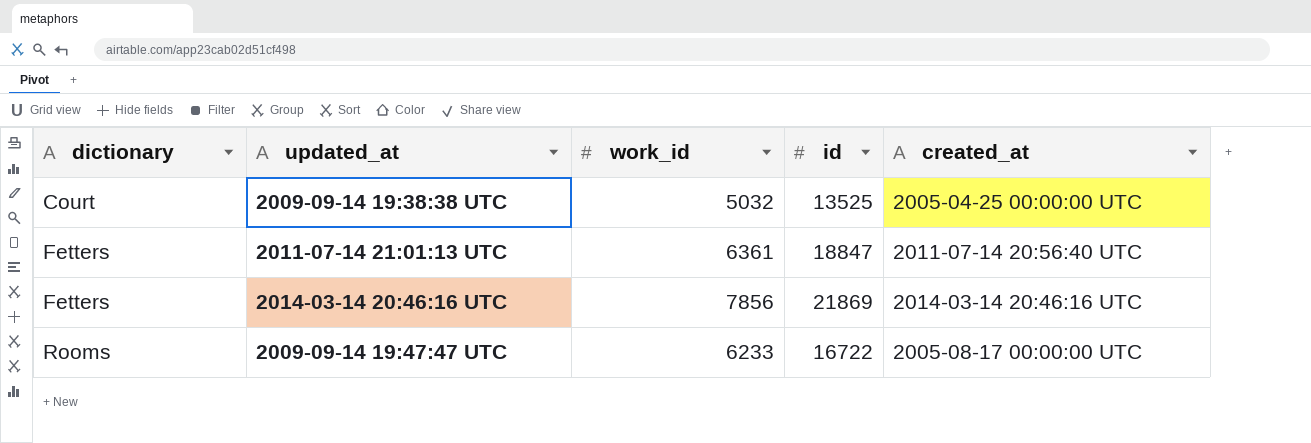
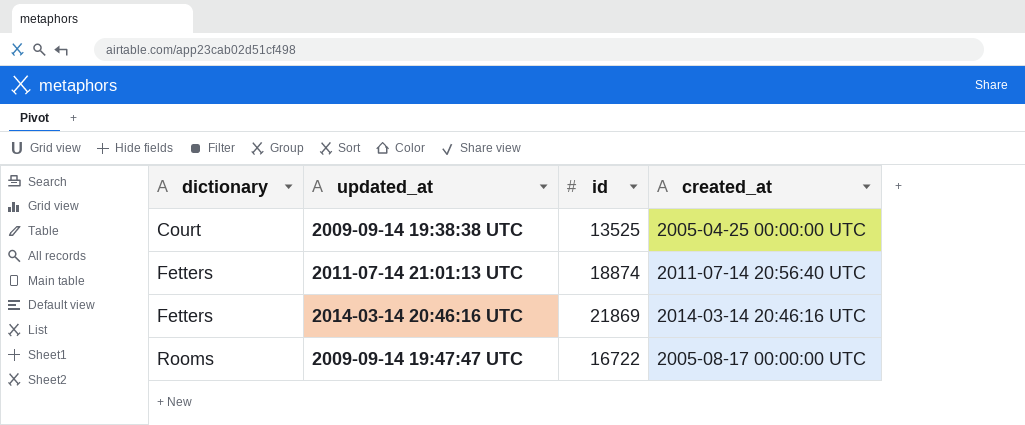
column work_id | position: 3 -> none
2011-07-14 21:01:13 UTC | id: 18847 -> 18874

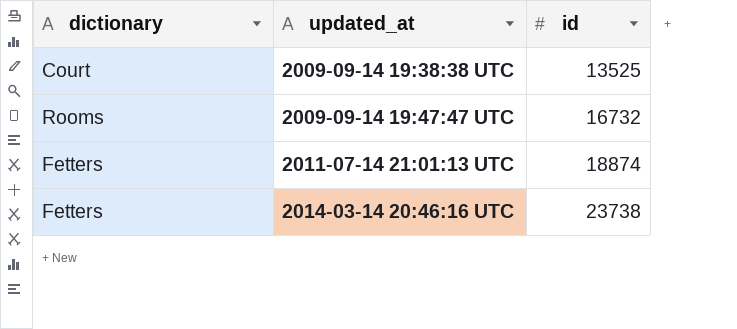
row order: dictionary ascending -> updated_at ascending
column created_at | position: 4 -> none
2009-09-14 19:47:47 UTC | id: 16722 -> 16732
2014-03-14 20:46:16 UTC | id: 21869 -> 23738

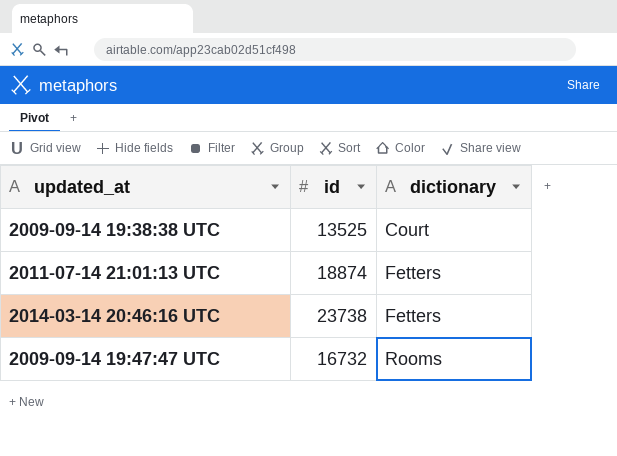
row order: updated_at ascending -> dictionary ascending
column dictionary | position: 1 -> 3

